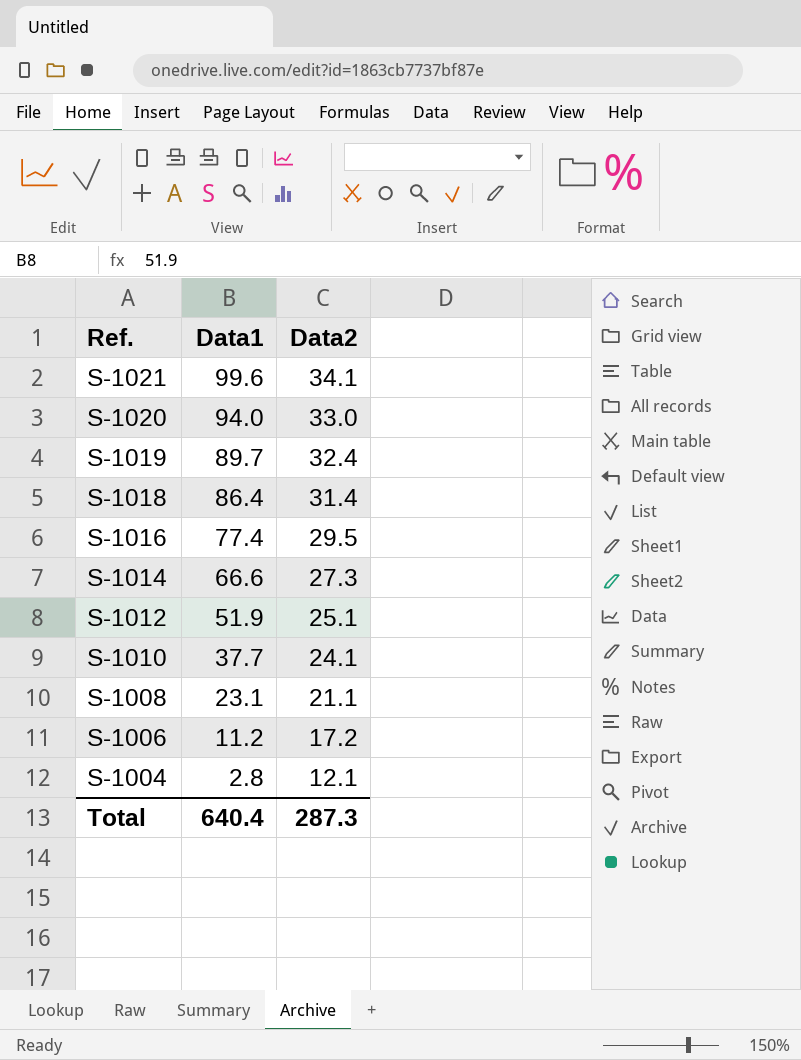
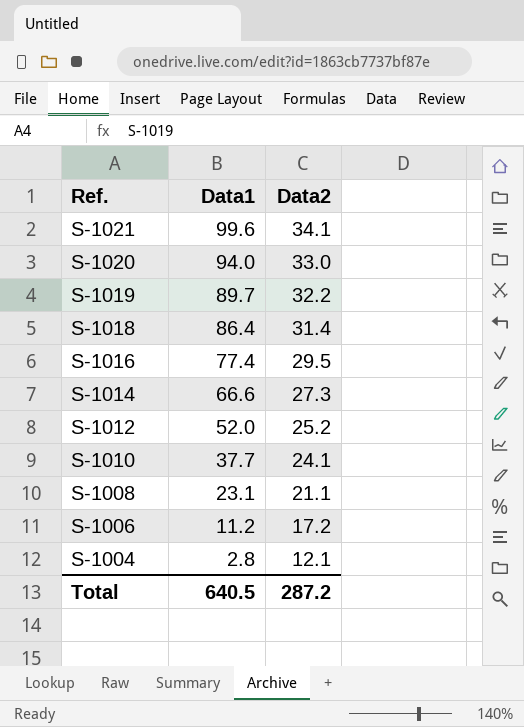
S-1019 | Data2: 32.4 -> 32.2
S-1012 | Data1: 51.9 -> 52.0
S-1012 | Data2: 25.1 -> 25.2
Total | Data1: 640.4 -> 640.5
Total | Data2: 287.3 -> 287.2

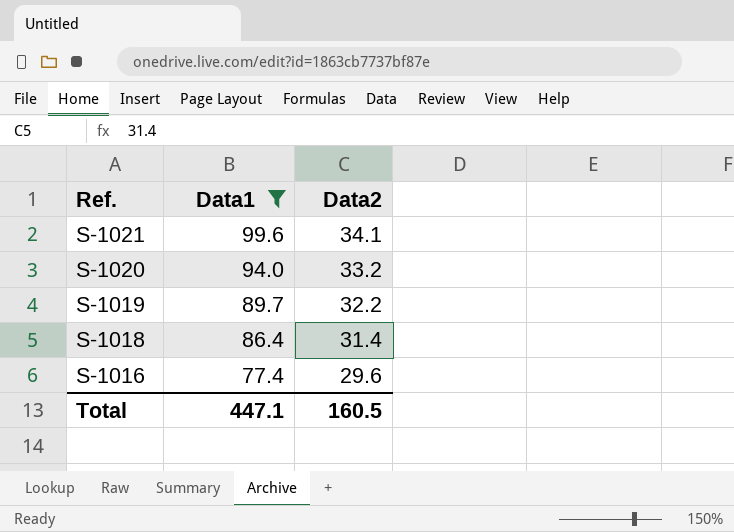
filter: none -> Data1 >= 77.4
S-1020 | Data2: 33.0 -> 33.2
S-1016 | Data2: 29.5 -> 29.6
Total | Data1: 640.5 -> 447.1
Total | Data2: 287.2 -> 160.5

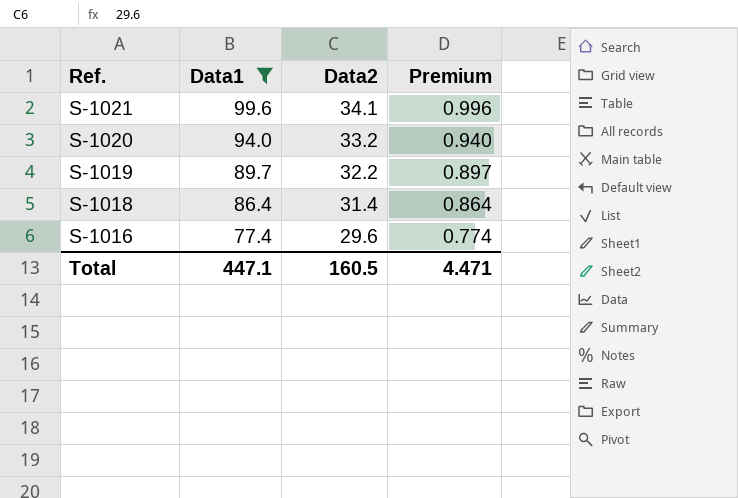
column Premium | formula: none -> [Data1] * 0.01

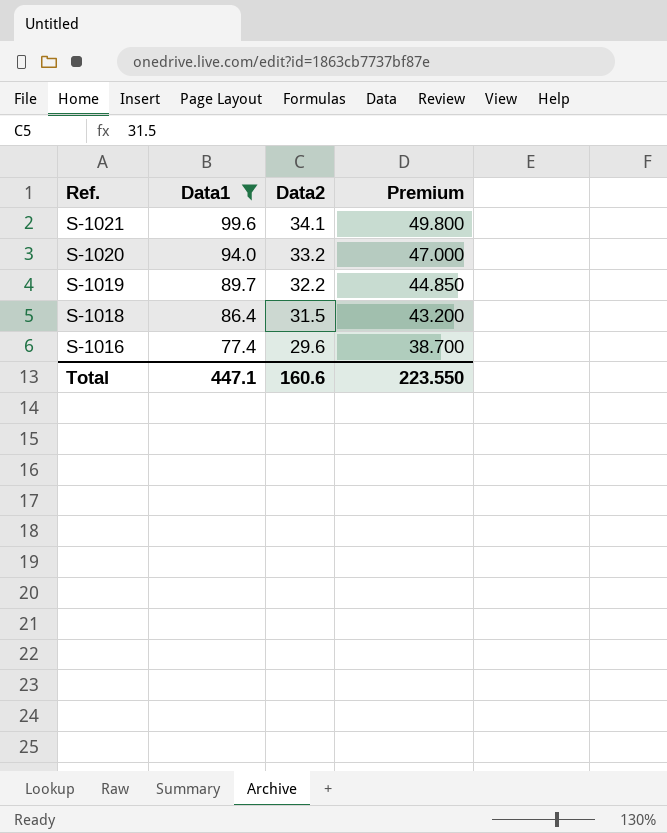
column Premium | formula: [Data1] * 0.01 -> [Data1] * 0.5
S-1018 | Data2: 31.4 -> 31.5
Total | Data2: 160.5 -> 160.6
Total | Premium: 4.471 -> 223.550

